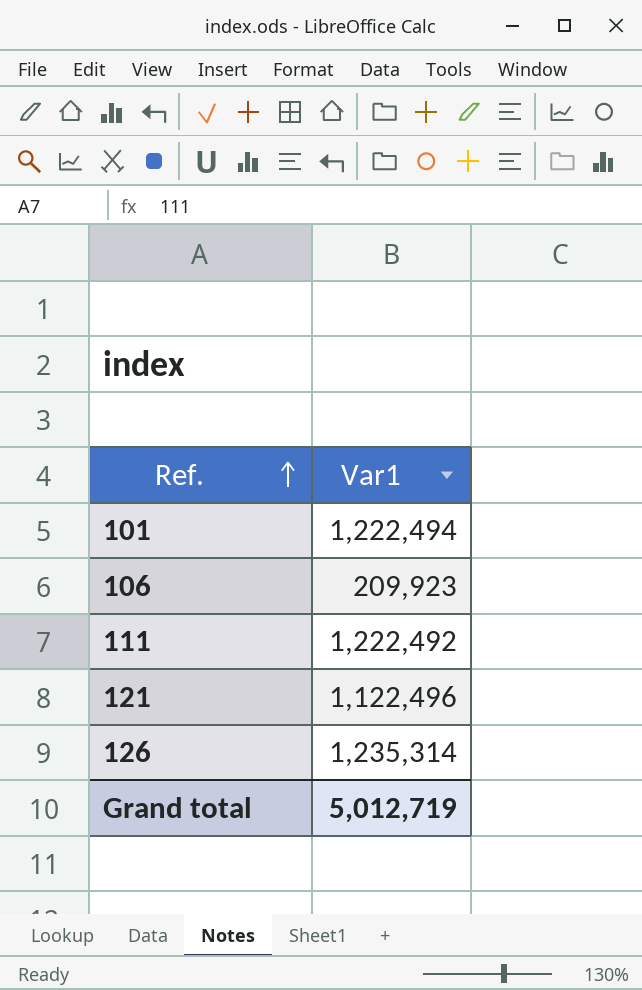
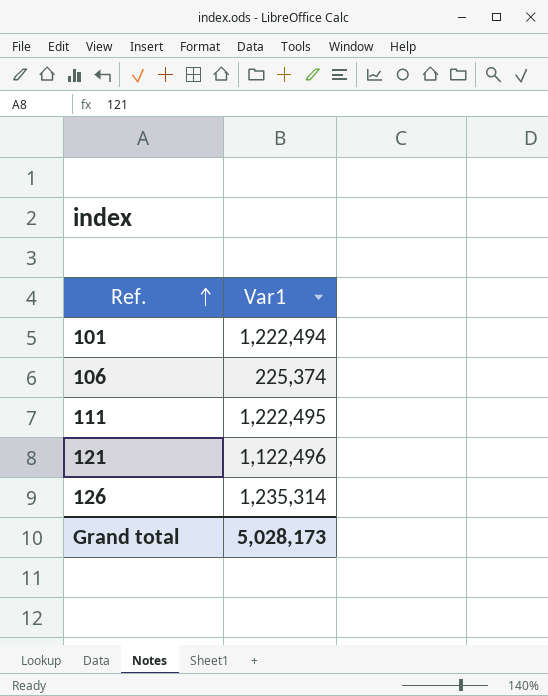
106 | Var1: 209,923 -> 225,374
111 | Var1: 1,222,492 -> 1,222,495
Grand total | Var1: 5,012,719 -> 5,028,173

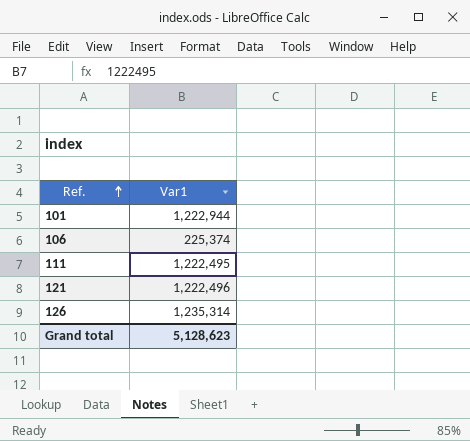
101 | Var1: 1,222,494 -> 1,222,944
121 | Var1: 1,122,496 -> 1,222,496
Grand total | Var1: 5,028,173 -> 5,128,623

